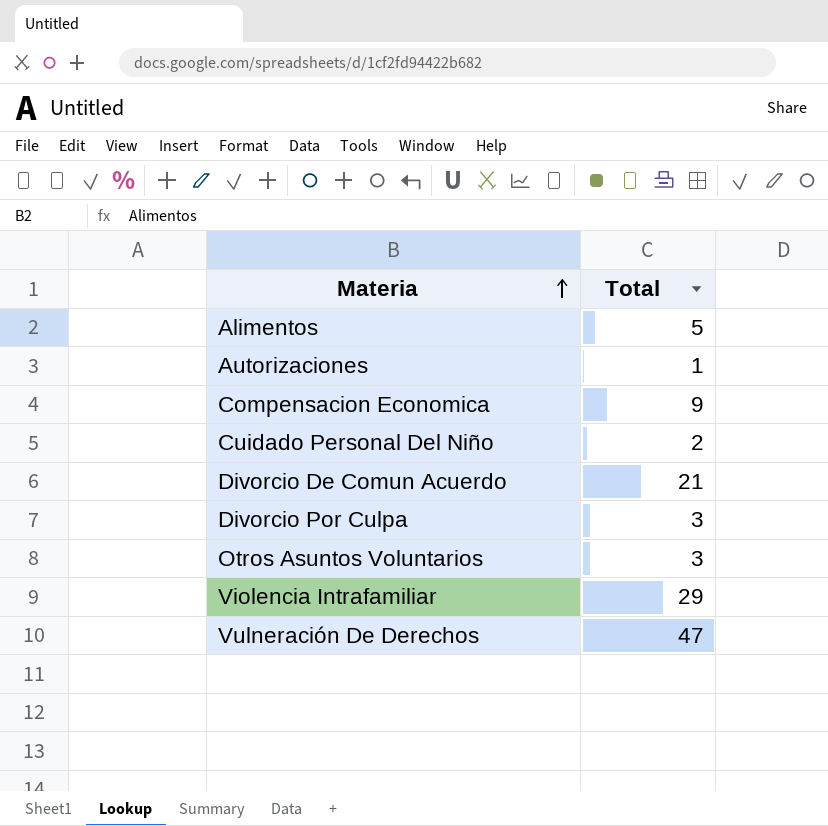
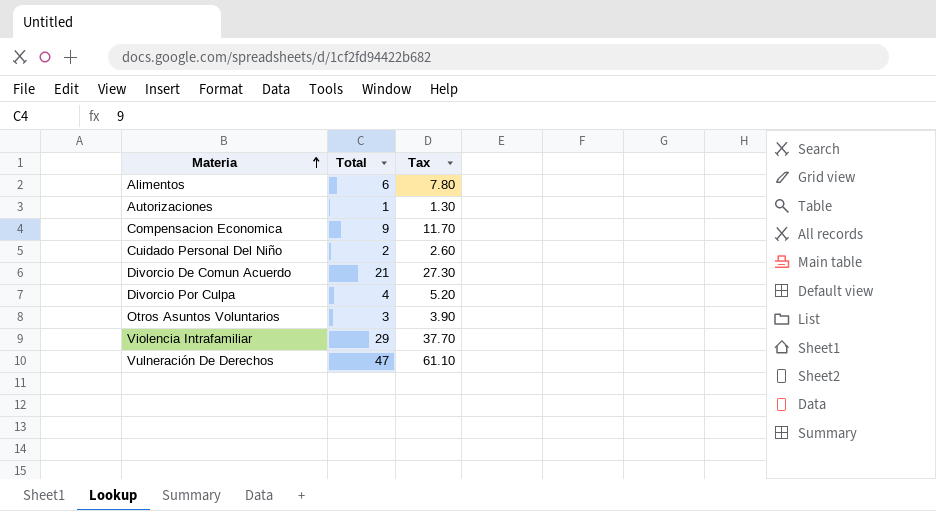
column Tax | formula: none -> [Total] * 1.3
Alimentos | Total: 5 -> 6
Divorcio Por Culpa | Total: 3 -> 4

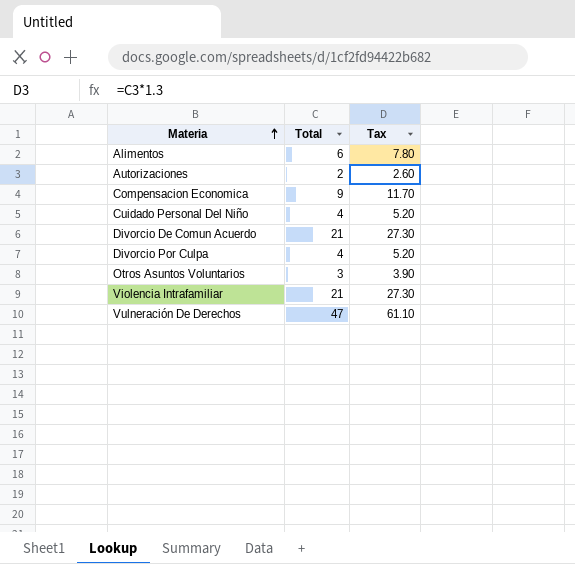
Autorizaciones | Total: 1 -> 2
Autorizaciones | Tax: 1.30 -> 2.60
Cuidado Personal Del Niño | Total: 2 -> 4
Cuidado Personal Del Niño | Tax: 2.60 -> 5.20
Violencia Intrafamiliar | Total: 29 -> 21
Violencia Intrafamiliar | Tax: 37.70 -> 27.30

